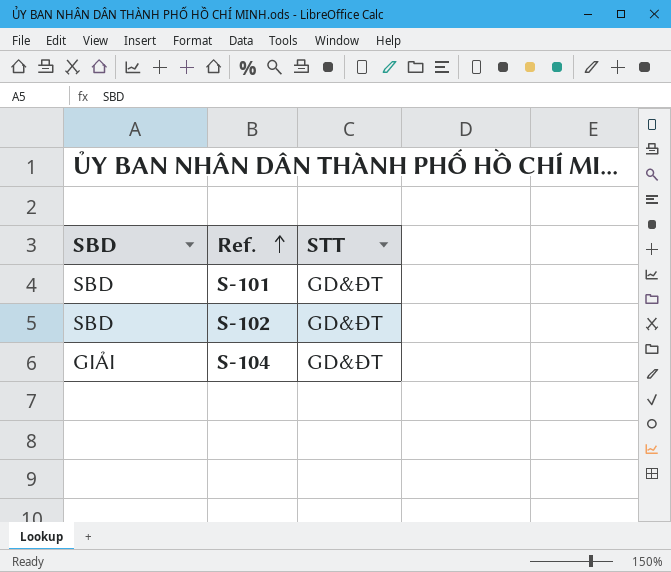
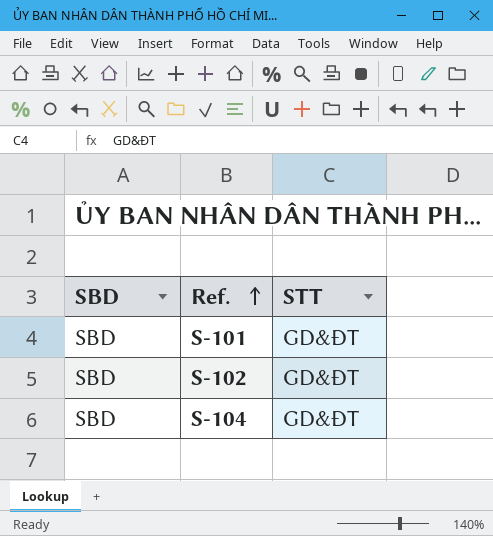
S-104 | SBD: GIẢI -> SBD

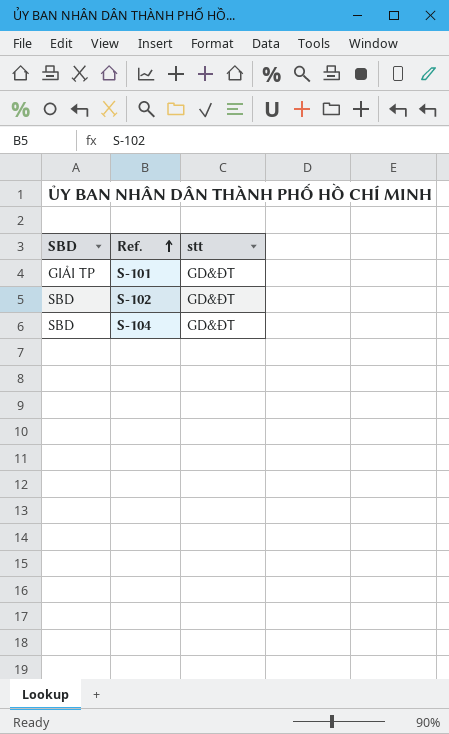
column name: STT -> stt
S-101 | SBD: SBD -> GIẢI TP

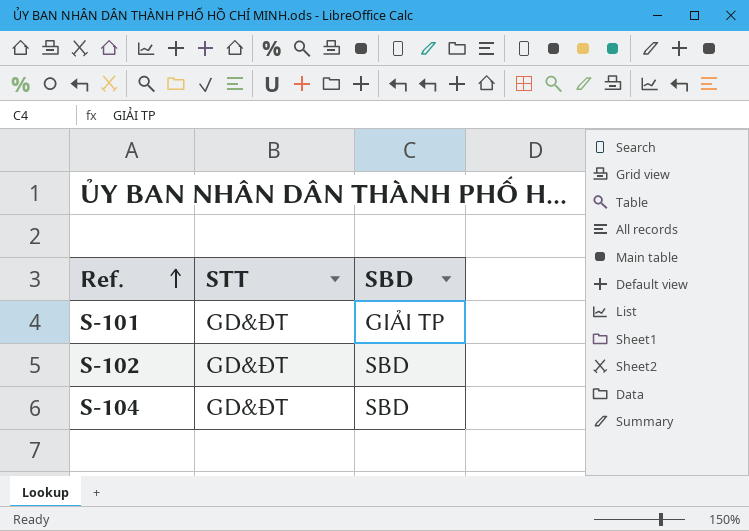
column name: stt -> STT
column SBD | position: 1 -> 3

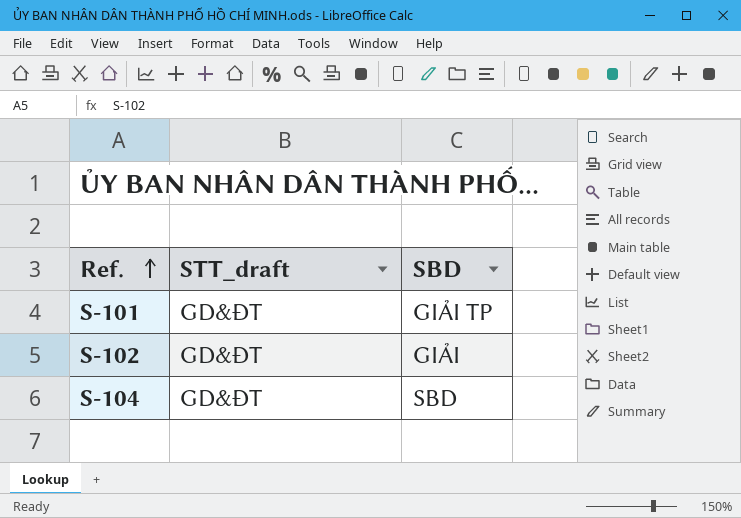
column name: STT -> STT_draft
S-102 | SBD: SBD -> GIẢI

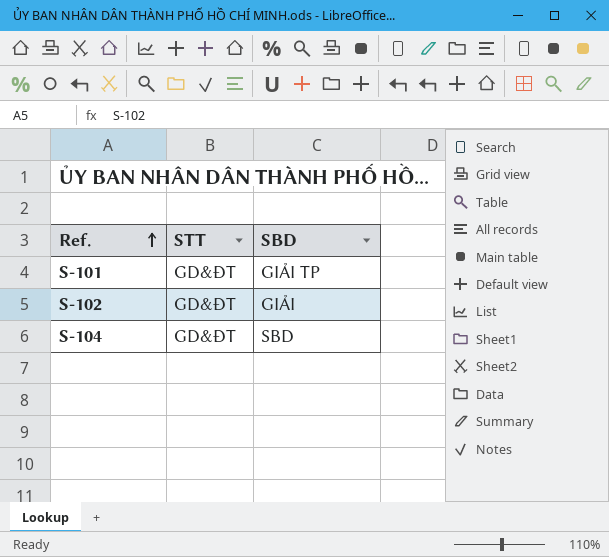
column name: STT_draft -> STT

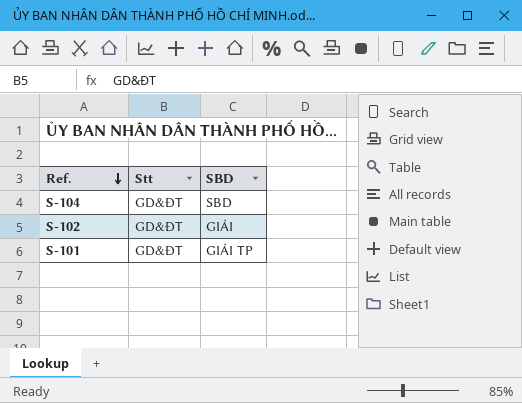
row order: Ref. ascending -> Ref. descending
column name: STT -> Stt

